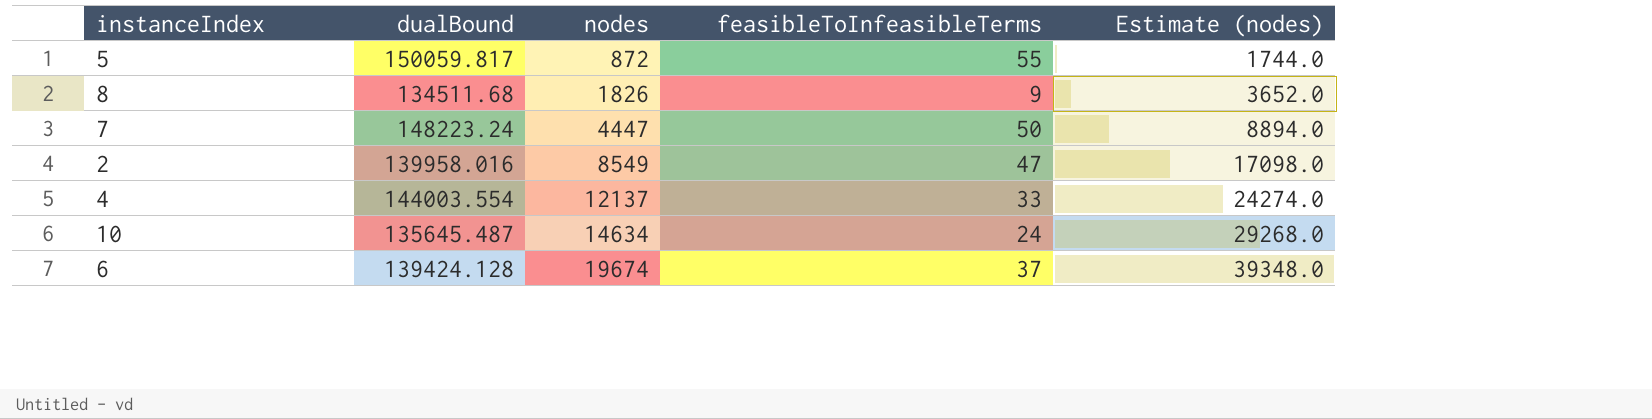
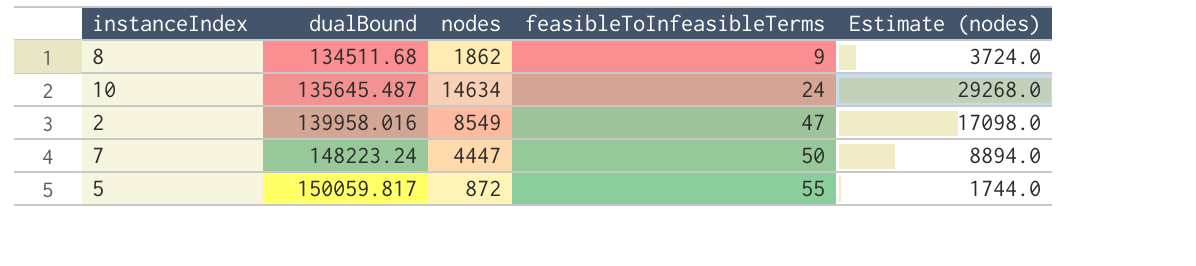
row order: nodes ascending -> dualBound ascending
row 4: 144003.554 | 12137 | 33 | 24274.0 -> none
row 6: 139424.128 | 19674 | 37 | 39348.0 -> none
8 | nodes: 1826 -> 1862
8 | Estimate (nodes): 3652.0 -> 3724.0

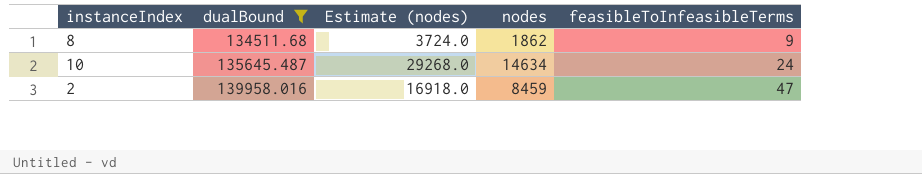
filter: none -> dualBound <= 139958.016
column Estimate (nodes) | position: 5 -> 3
2 | Estimate (nodes): 17098.0 -> 16918.0
2 | nodes: 8549 -> 8459

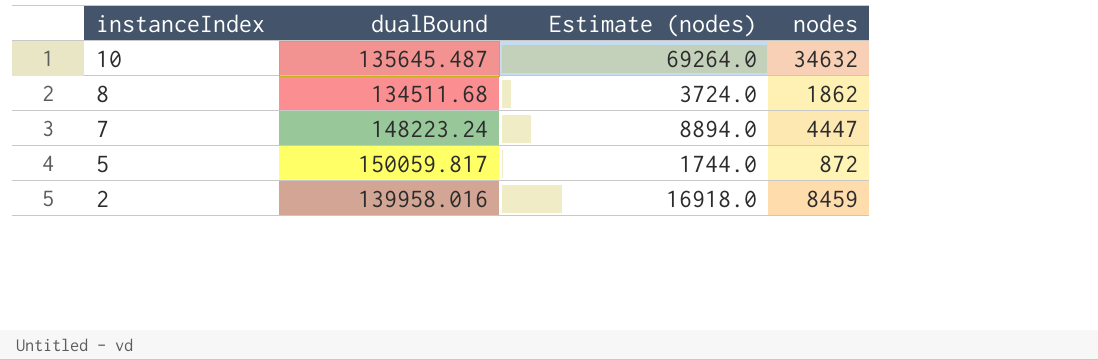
filter: dualBound <= 139958.016 -> none
row order: dualBound ascending -> instanceIndex descending
column feasibleToInfeasibleTerms | position: 5 -> none
10 | Estimate (nodes): 29268.0 -> 69264.0
10 | nodes: 14634 -> 34632

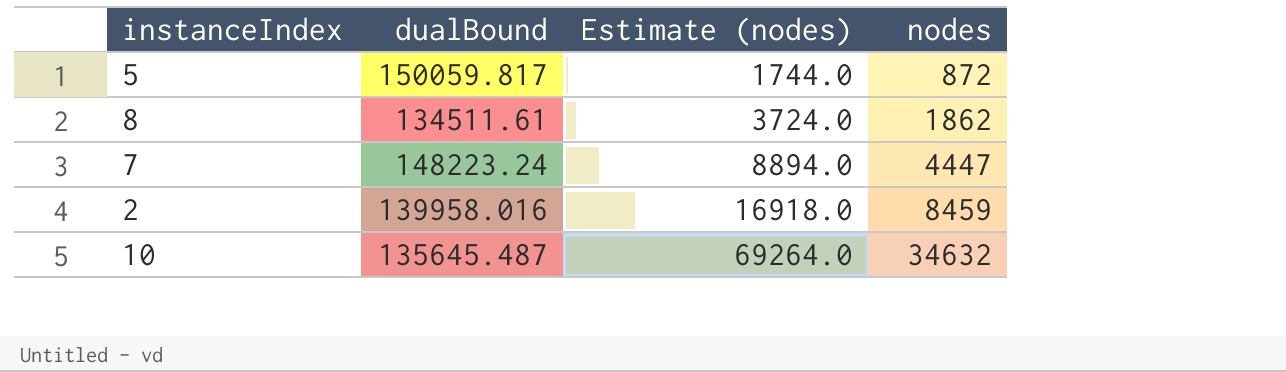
row order: instanceIndex descending -> Estimate (nodes) ascending
8 | dualBound: 134511.68 -> 134511.61

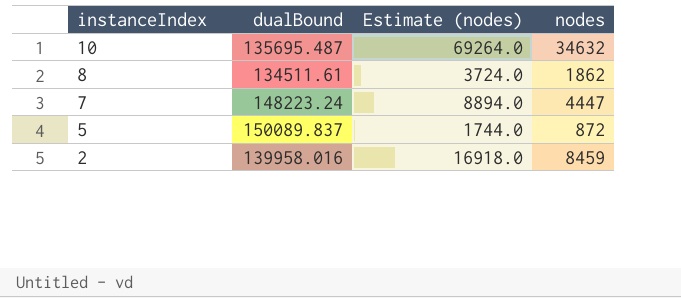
row order: Estimate (nodes) ascending -> instanceIndex descending
10 | dualBound: 135645.487 -> 135695.487
5 | dualBound: 150059.817 -> 150089.837

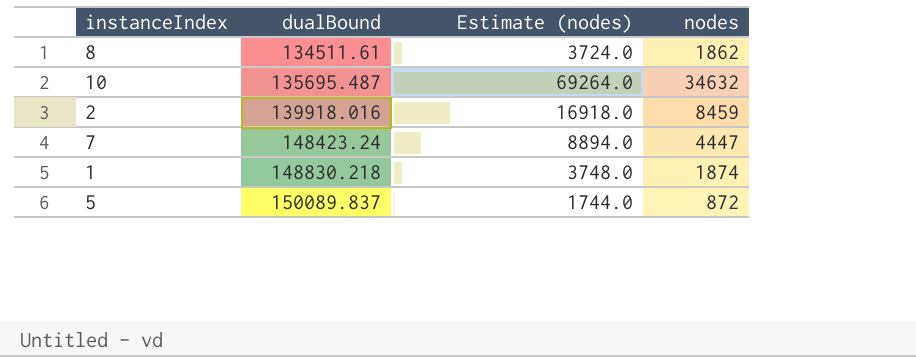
row order: instanceIndex descending -> dualBound ascending
2 | dualBound: 139958.016 -> 139918.016
7 | dualBound: 148223.24 -> 148423.24
row 1: none -> 148830.218 | 3748.0 | 1874

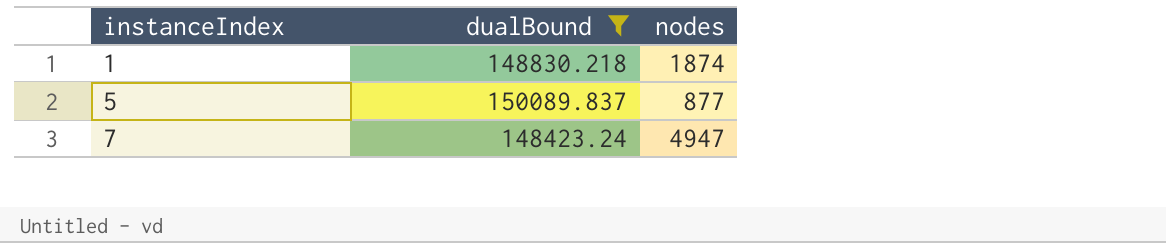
filter: none -> dualBound >= 148423.24
row order: dualBound ascending -> instanceIndex ascending
column Estimate (nodes) | formula: [nodes] * 2 -> none
5 | nodes: 872 -> 877
7 | nodes: 4447 -> 4947

